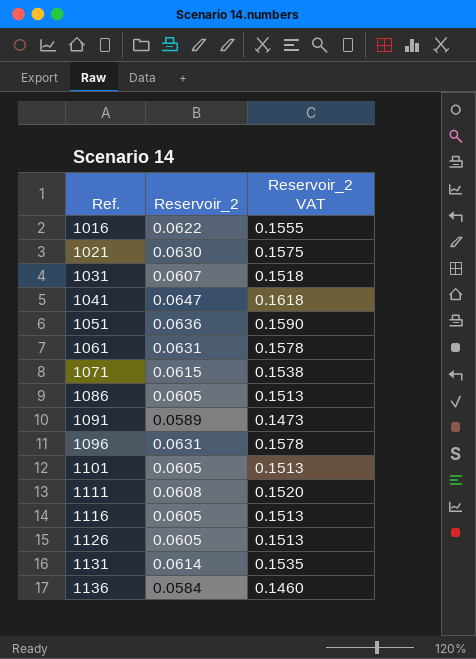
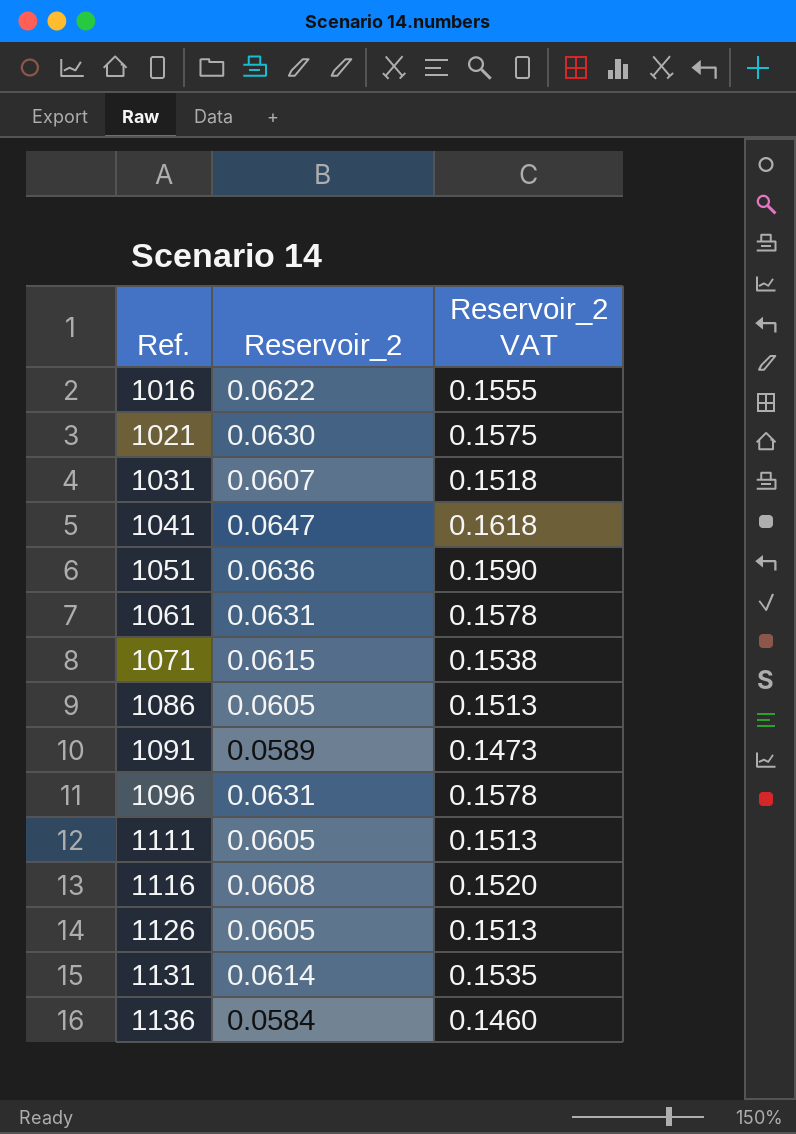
row 1101: 0.0605 | 0.1513 -> none
1111 | Reservoir_2: 0.0608 -> 0.0605
1111 | Reservoir_2 VAT: 0.1520 -> 0.1513
1116 | Reservoir_2: 0.0605 -> 0.0608
1116 | Reservoir_2 VAT: 0.1513 -> 0.1520

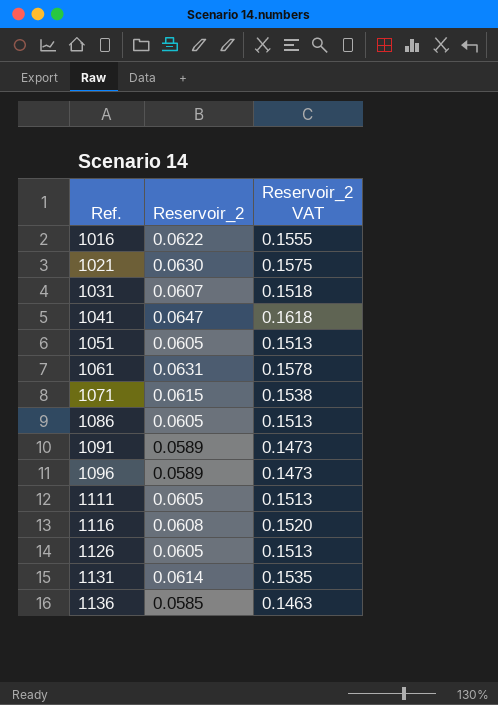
1051 | Reservoir_2: 0.0636 -> 0.0605
1051 | Reservoir_2 VAT: 0.1590 -> 0.1513
1096 | Reservoir_2: 0.0631 -> 0.0589
1096 | Reservoir_2 VAT: 0.1578 -> 0.1473
1136 | Reservoir_2: 0.0584 -> 0.0585
1136 | Reservoir_2 VAT: 0.1460 -> 0.1463

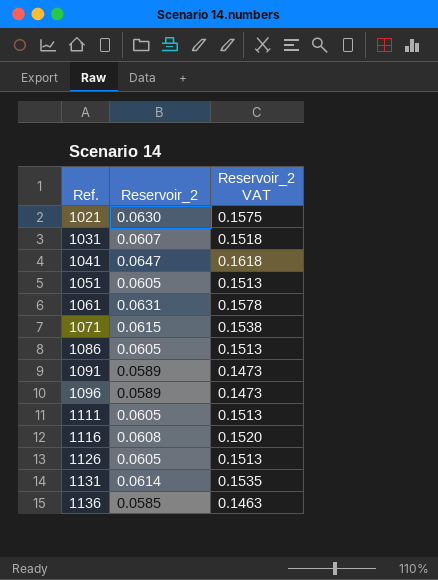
row 1016: 0.0622 | 0.1555 -> none

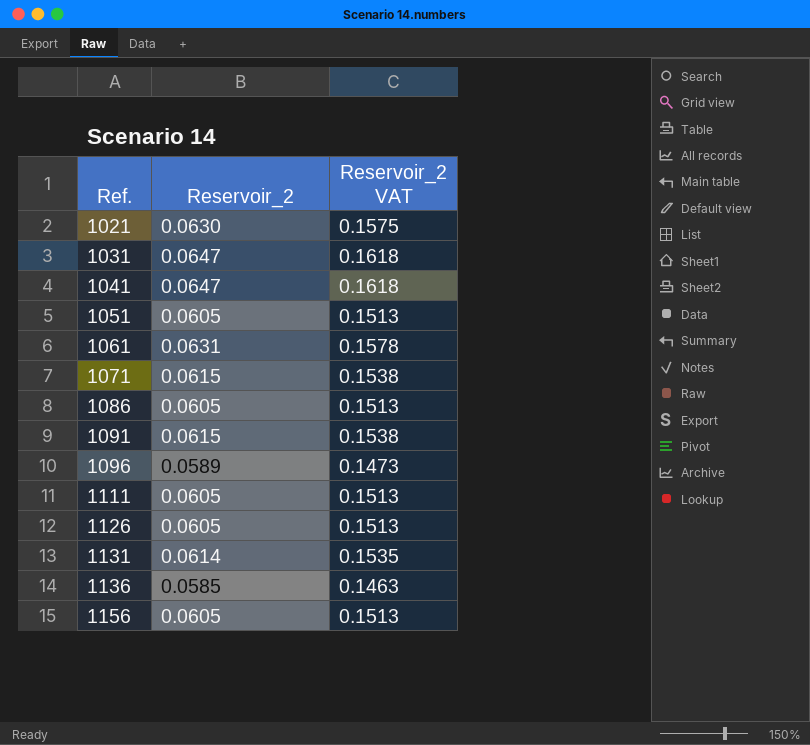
row 1116: 0.0608 | 0.1520 -> none
1031 | Reservoir_2: 0.0607 -> 0.0647
1031 | Reservoir_2 VAT: 0.1518 -> 0.1618
1091 | Reservoir_2: 0.0589 -> 0.0615
1091 | Reservoir_2 VAT: 0.1473 -> 0.1538
row 1156: none -> 0.0605 | 0.1513

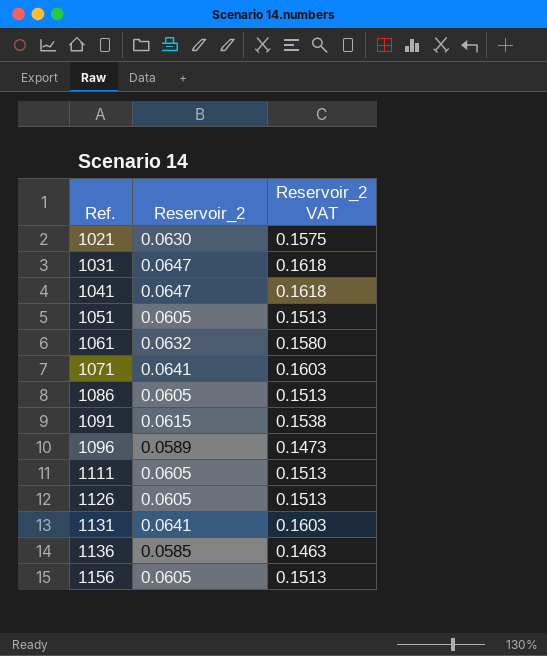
1061 | Reservoir_2: 0.0631 -> 0.0632
1061 | Reservoir_2 VAT: 0.1578 -> 0.1580
1071 | Reservoir_2: 0.0615 -> 0.0641
1071 | Reservoir_2 VAT: 0.1538 -> 0.1603
1131 | Reservoir_2: 0.0614 -> 0.0641
1131 | Reservoir_2 VAT: 0.1535 -> 0.1603

